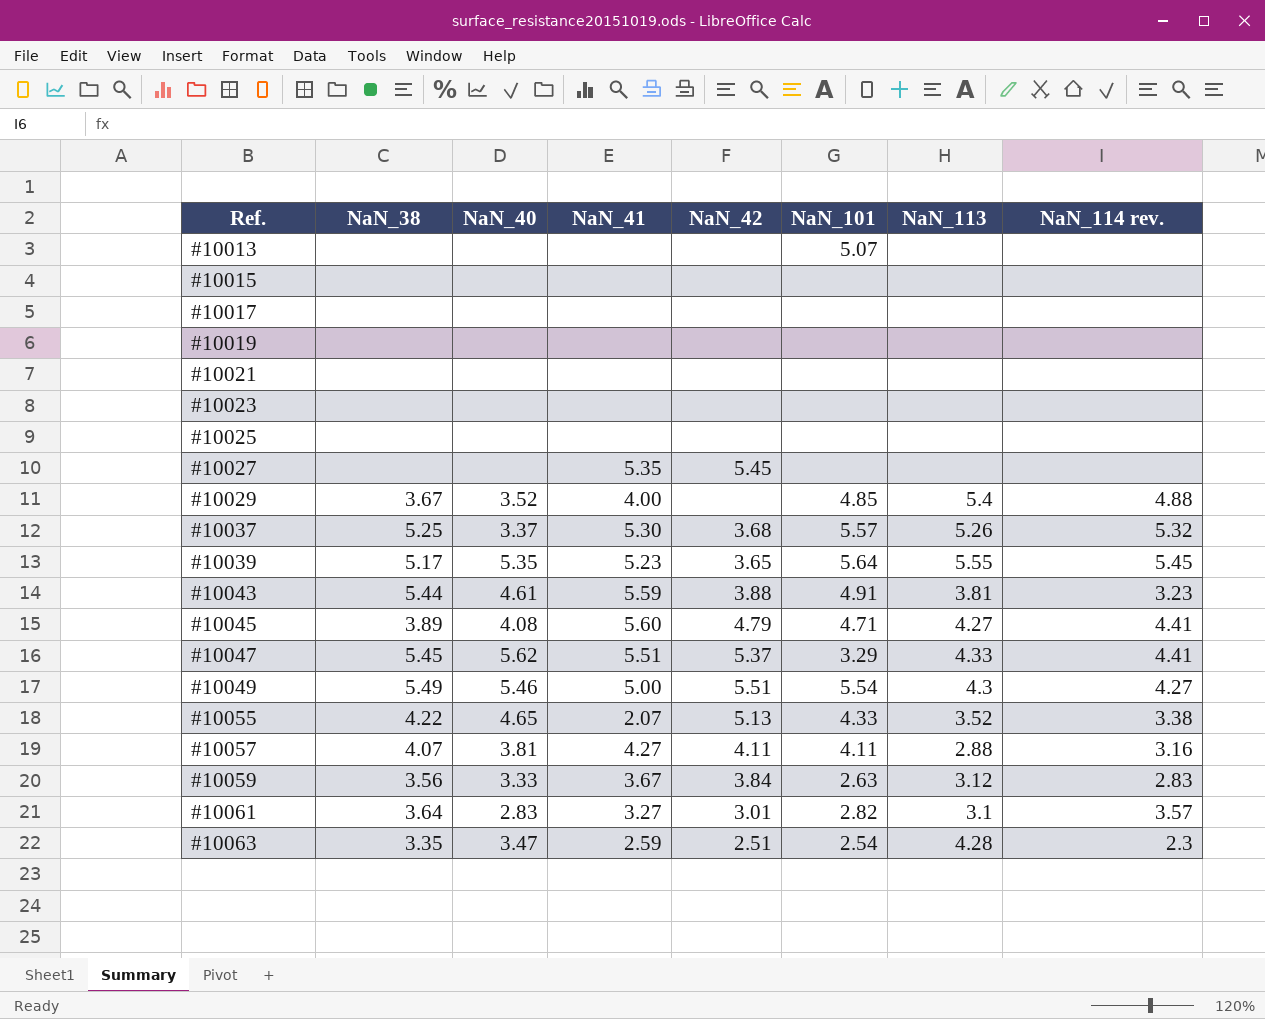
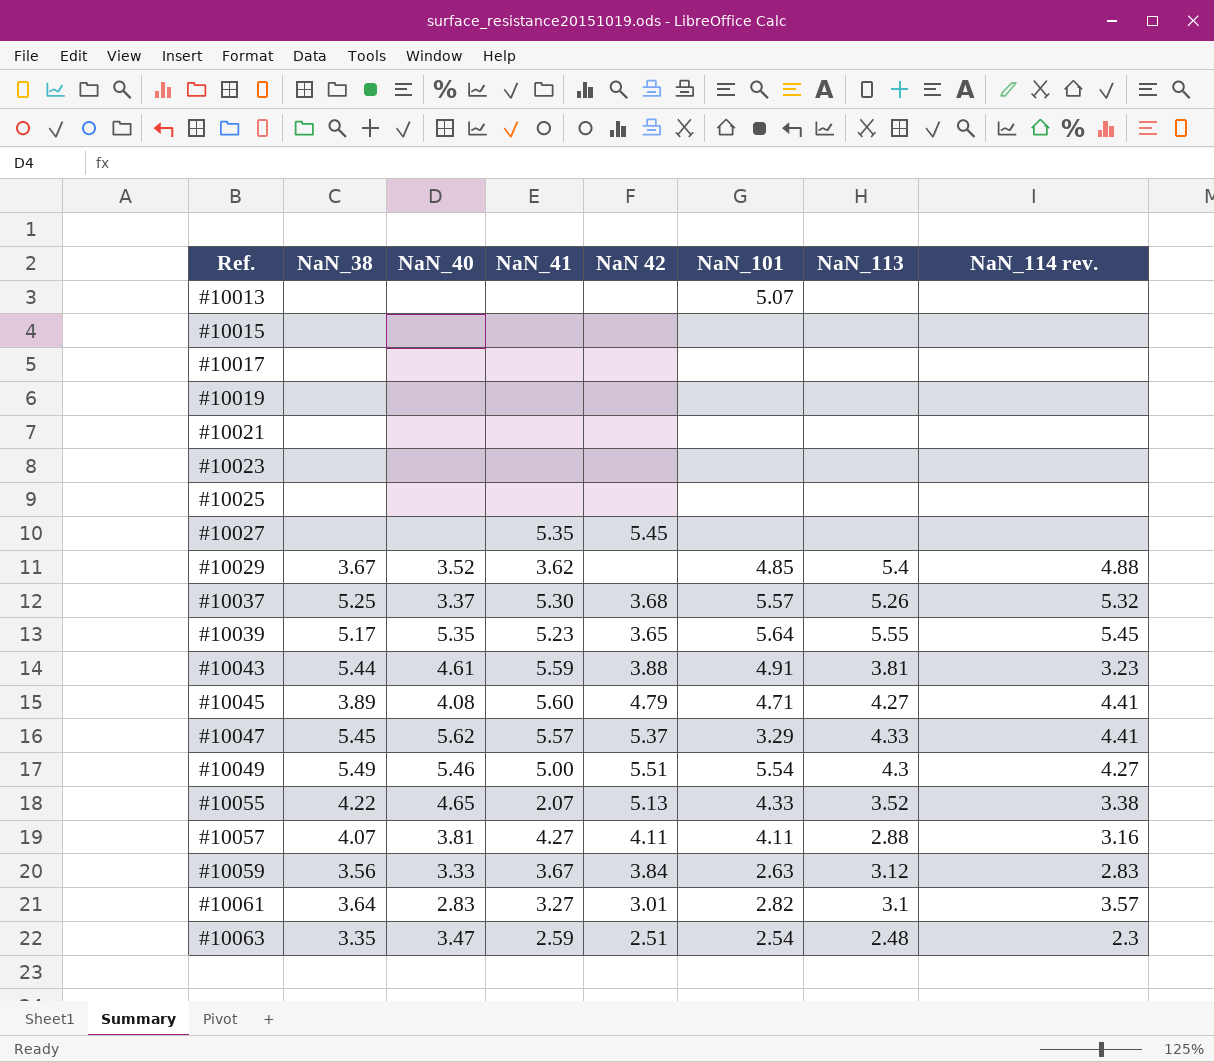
column name: NaN_42 -> NaN 42
#10029 | NaN_41: 4.00 -> 3.62
#10047 | NaN_41: 5.51 -> 5.57
#10063 | NaN_113: 4.28 -> 2.48

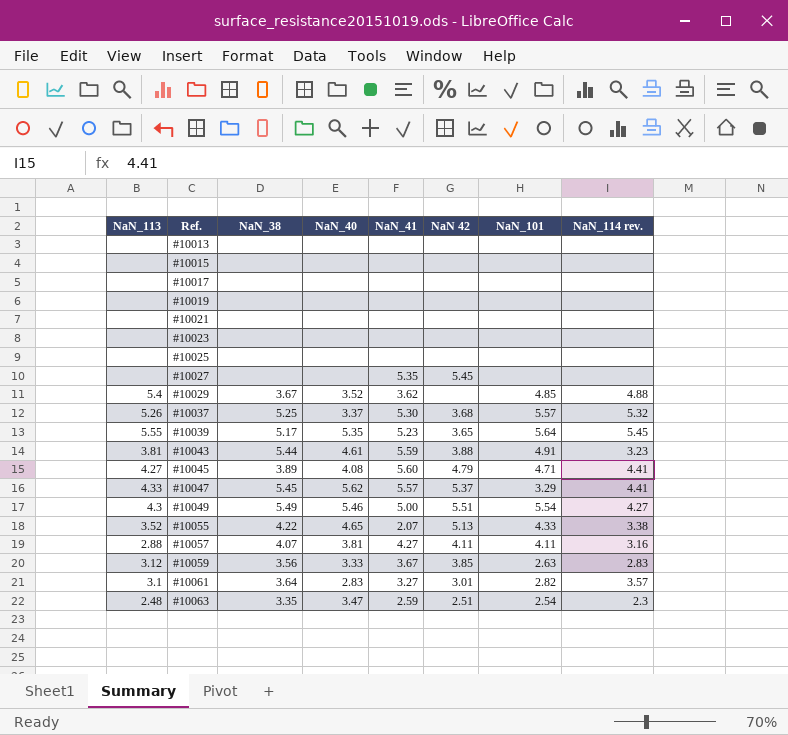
column NaN_113 | position: 7 -> 1
#10013 | NaN_101: 5.07 -> none
#10059 | NaN 42: 3.84 -> 3.85

